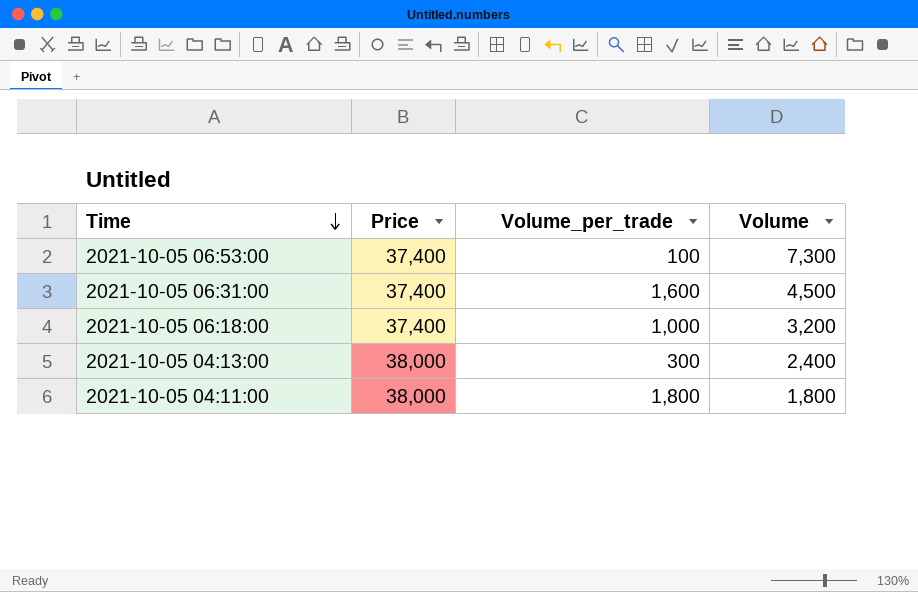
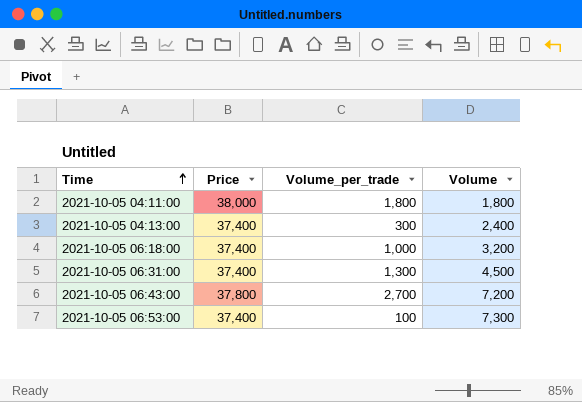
row order: Time descending -> Time ascending
2021-10-05 04:13:00 | Price: 38,000 -> 37,400
2021-10-05 06:31:00 | Volume_per_trade: 1,600 -> 1,300
row 2021-10-05 06:43:00: none -> 37,800 | 2,700 | 7,200

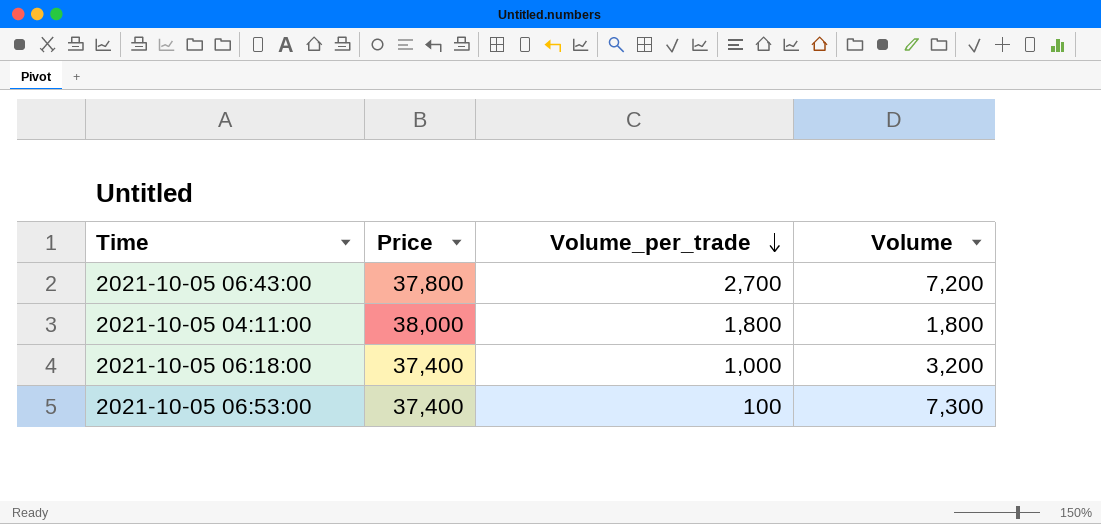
row order: Time ascending -> Volume_per_trade descending
row 2021-10-05 04:13:00: 37,400 | 300 | 2,400 -> none
row 2021-10-05 06:31:00: 37,400 | 1,300 | 4,500 -> none

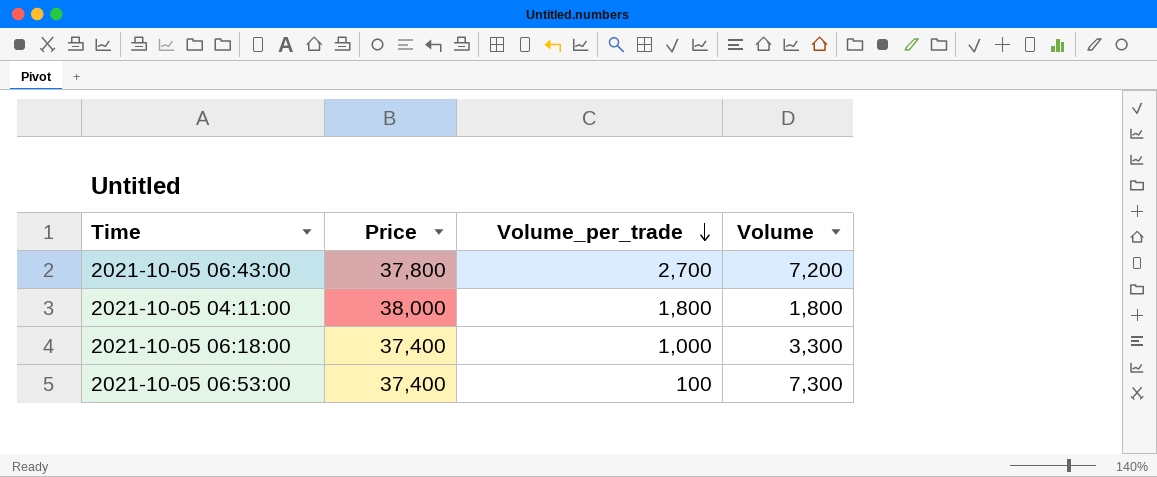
2021-10-05 06:18:00 | Volume: 3,200 -> 3,300

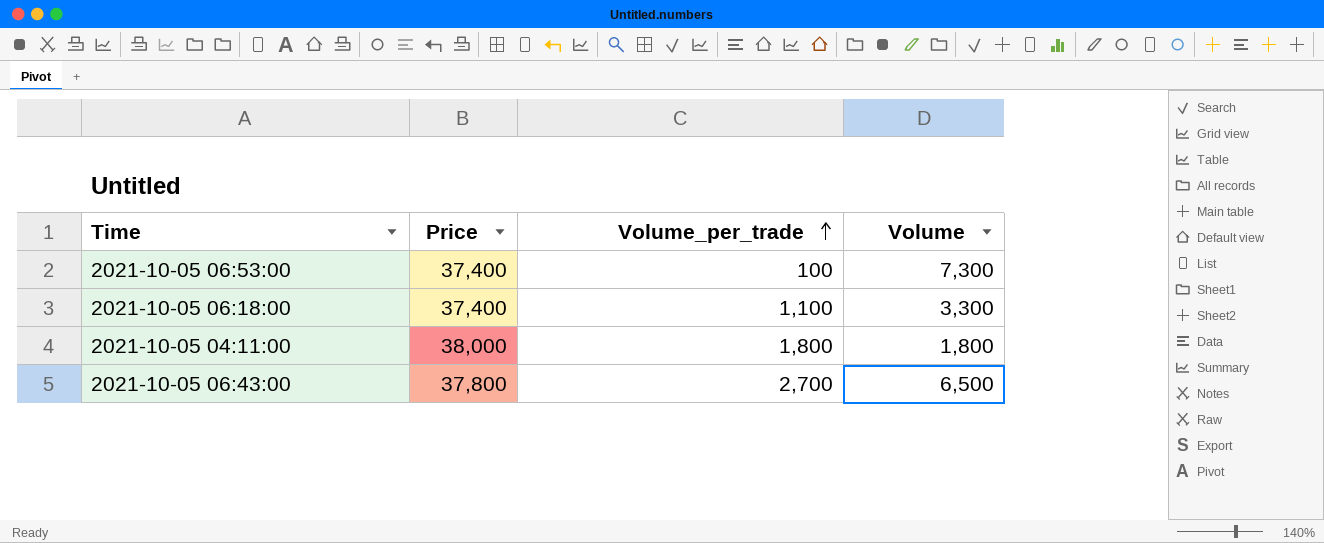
row order: Volume_per_trade descending -> Volume_per_trade ascending
2021-10-05 06:18:00 | Volume_per_trade: 1,000 -> 1,100
2021-10-05 06:43:00 | Volume: 7,200 -> 6,500

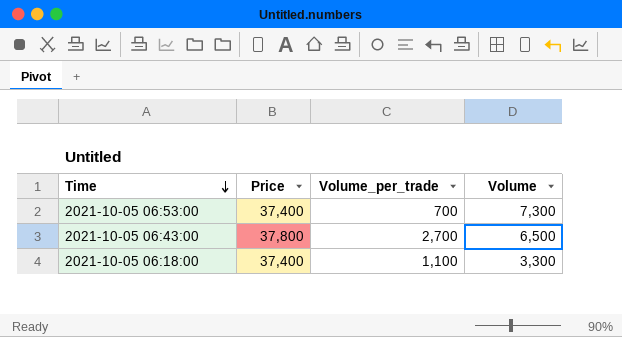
row order: Volume_per_trade ascending -> Time descending
row 2021-10-05 04:11:00: 38,000 | 1,800 | 1,800 -> none
2021-10-05 06:53:00 | Volume_per_trade: 100 -> 700

